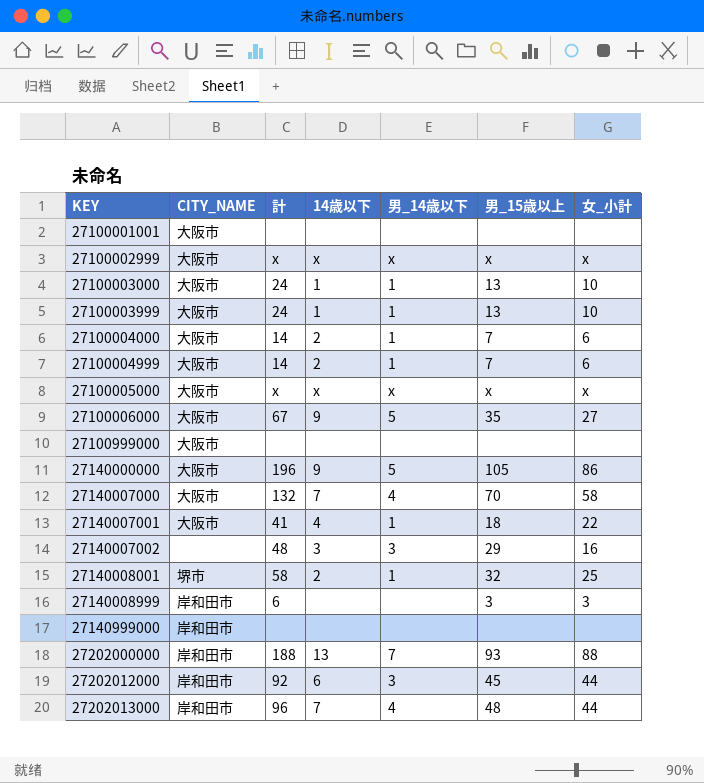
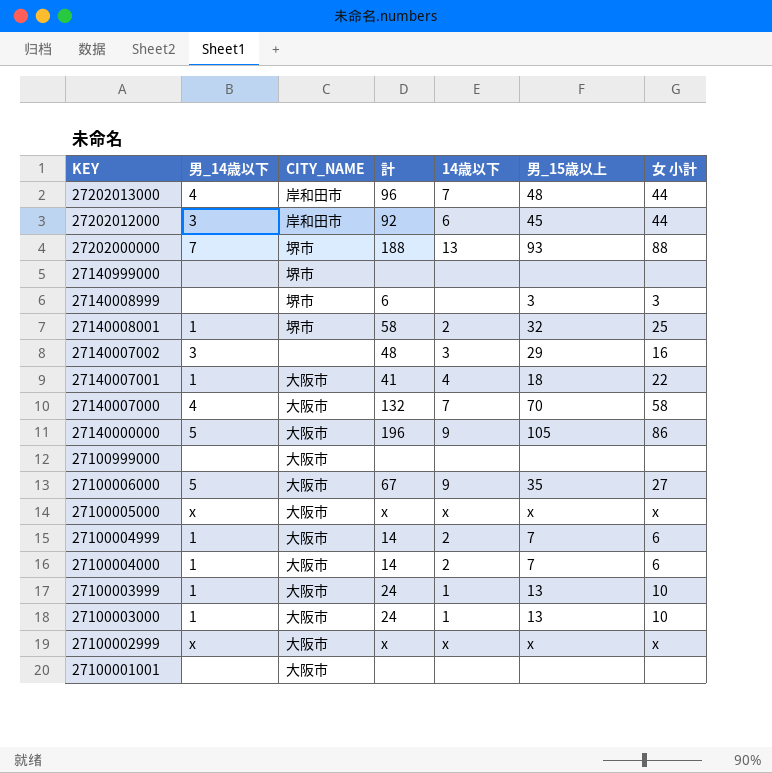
row order: KEY ascending -> KEY descending
column 男_14歳以下 | position: 5 -> 2
column name: 女_小計 -> 女 小計
27202000000 | CITY_NAME: 岸和田市 -> 堺市
27140999000 | CITY_NAME: 岸和田市 -> 堺市
27140008999 | CITY_NAME: 岸和田市 -> 堺市

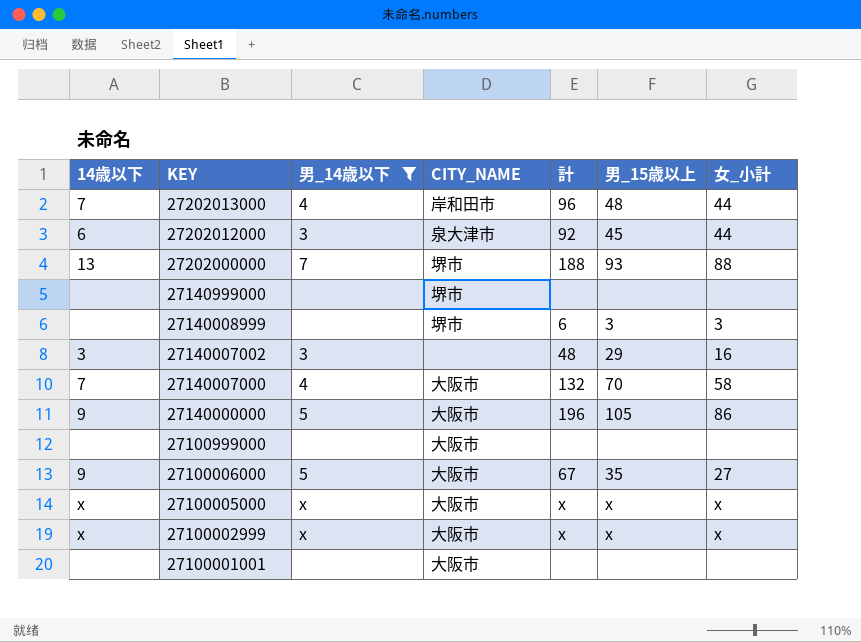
filter: none -> 男_14歳以下 != 1
column 14歳以下 | position: 5 -> 1
column name: 女 小計 -> 女_小計
27202012000 | CITY_NAME: 岸和田市 -> 泉大津市

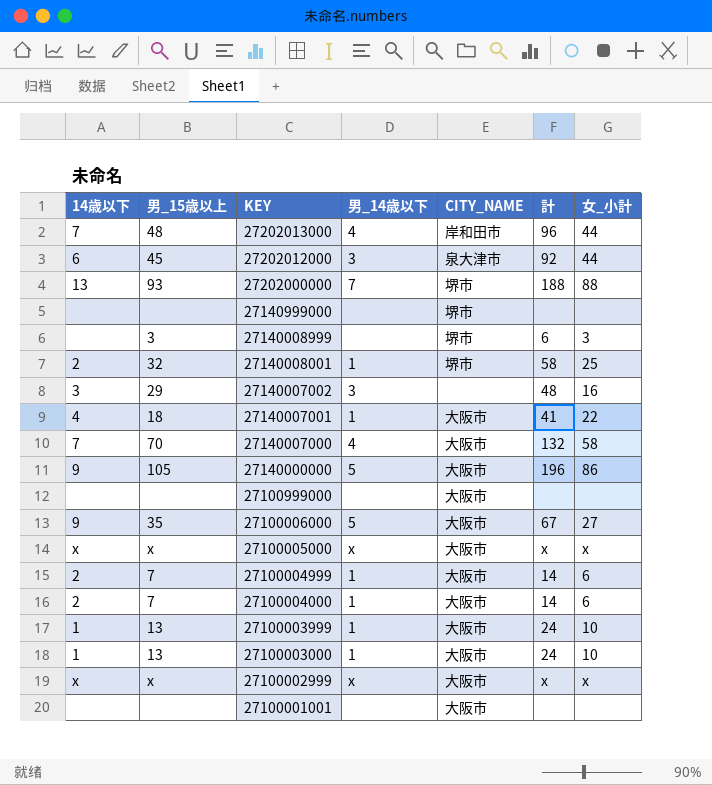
filter: 男_14歳以下 != 1 -> none
column 男_15歳以上 | position: 6 -> 2

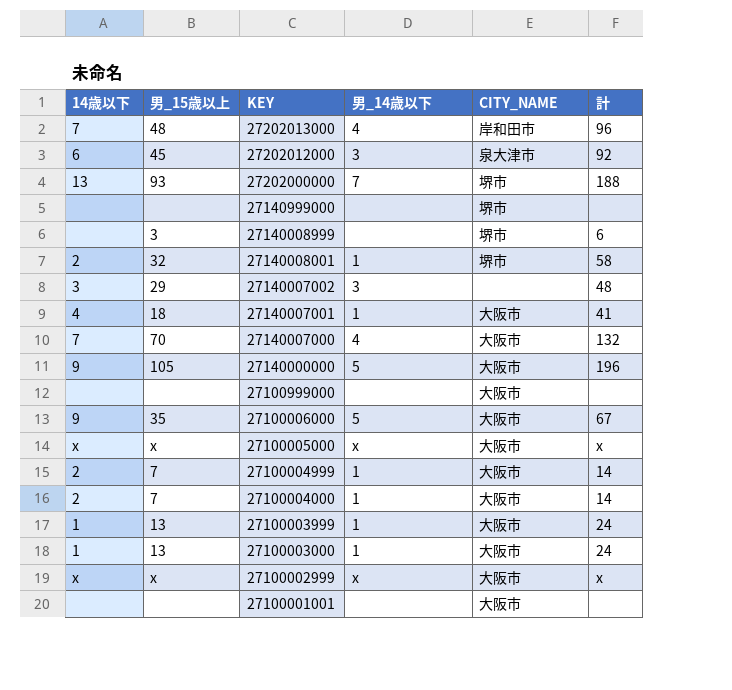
column 女_小計 | position: 7 -> none

